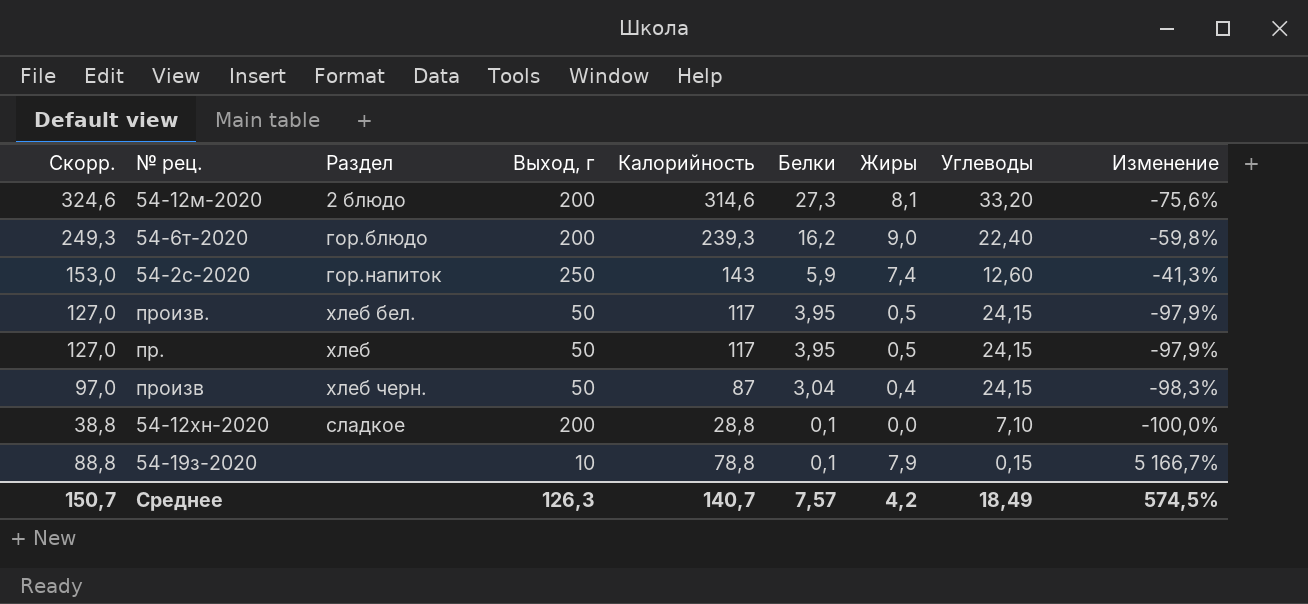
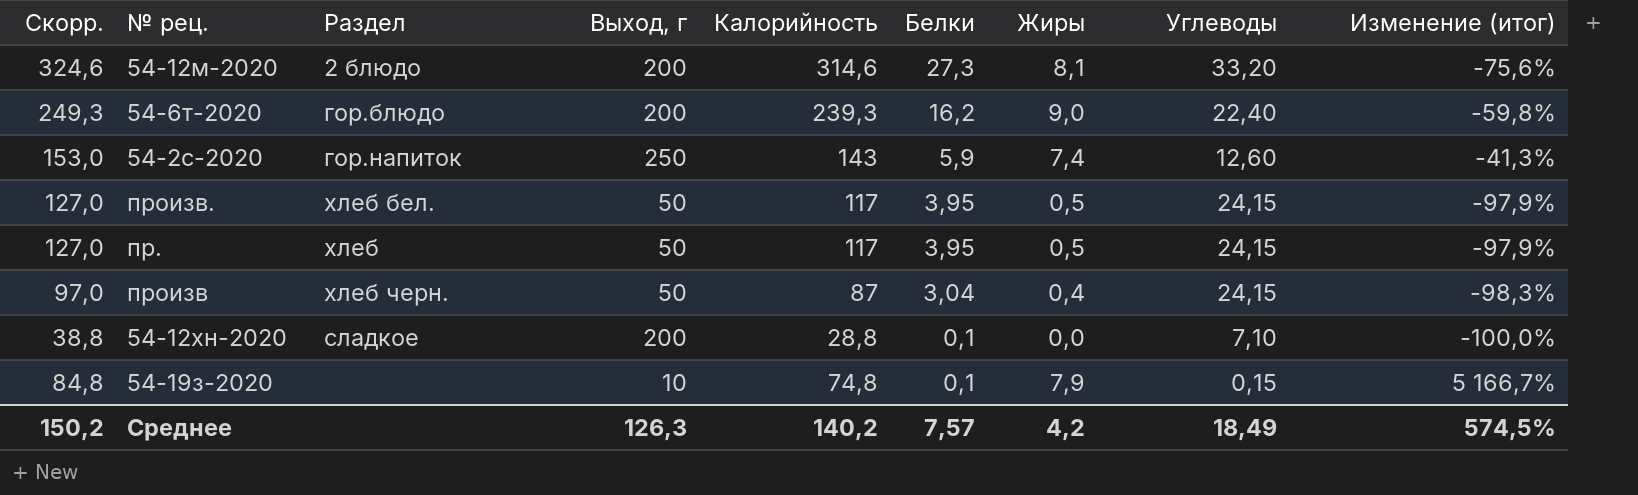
column name: Изменение -> Изменение (итог)
54-19з-2020 | Скорр.: 88,8 -> 84,8
54-19з-2020 | Калорийность: 78,8 -> 74,8
Среднее | Скорр.: 150,7 -> 150,2
Среднее | Калорийность: 140,7 -> 140,2

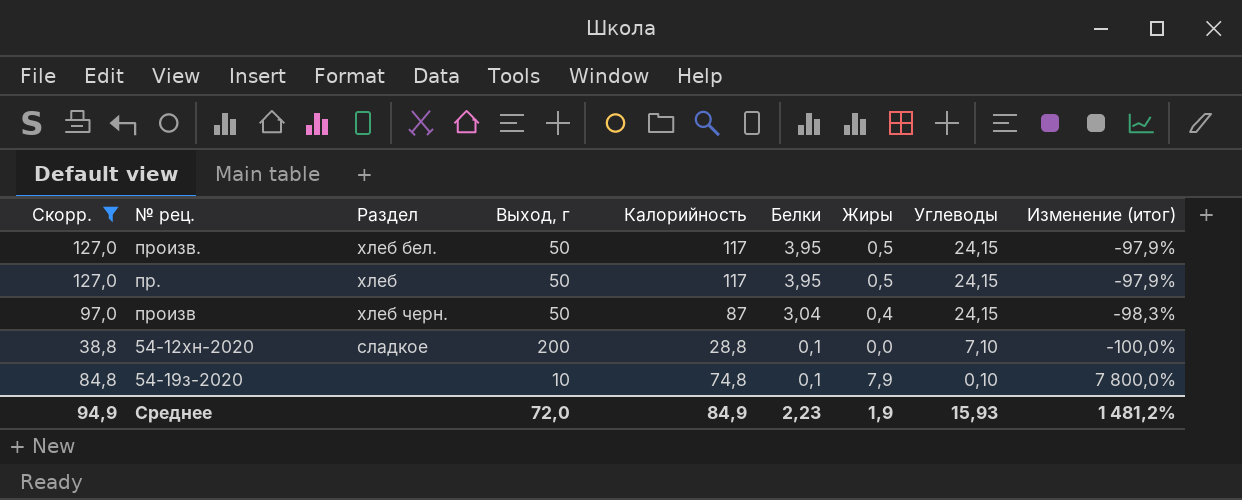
filter: none -> Скорр. <= 127,0
54-19з-2020 | Углеводы: 0,15 -> 0,10
54-19з-2020 | Изменение (итог): 5 166,7% -> 7 800,0%
Среднее | Скорр.: 150,2 -> 94,9
Среднее | Выход, г: 126,3 -> 72,0
Среднее | Калорийность: 140,2 -> 84,9
Среднее | Белки: 7,57 -> 2,23
Среднее | Жиры: 4,2 -> 1,9
Среднее | Углеводы: 18,49 -> 15,93
Среднее | Изменение (итог): 574,5% -> 1 481,2%

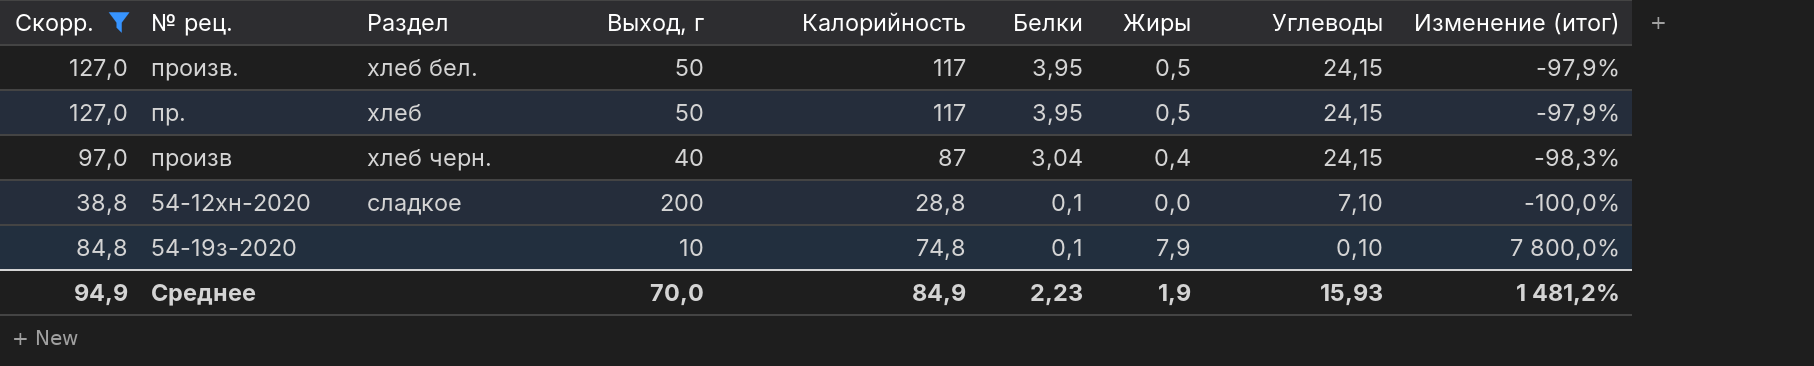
произв | Выход, г: 50 -> 40
Среднее | Выход, г: 72,0 -> 70,0

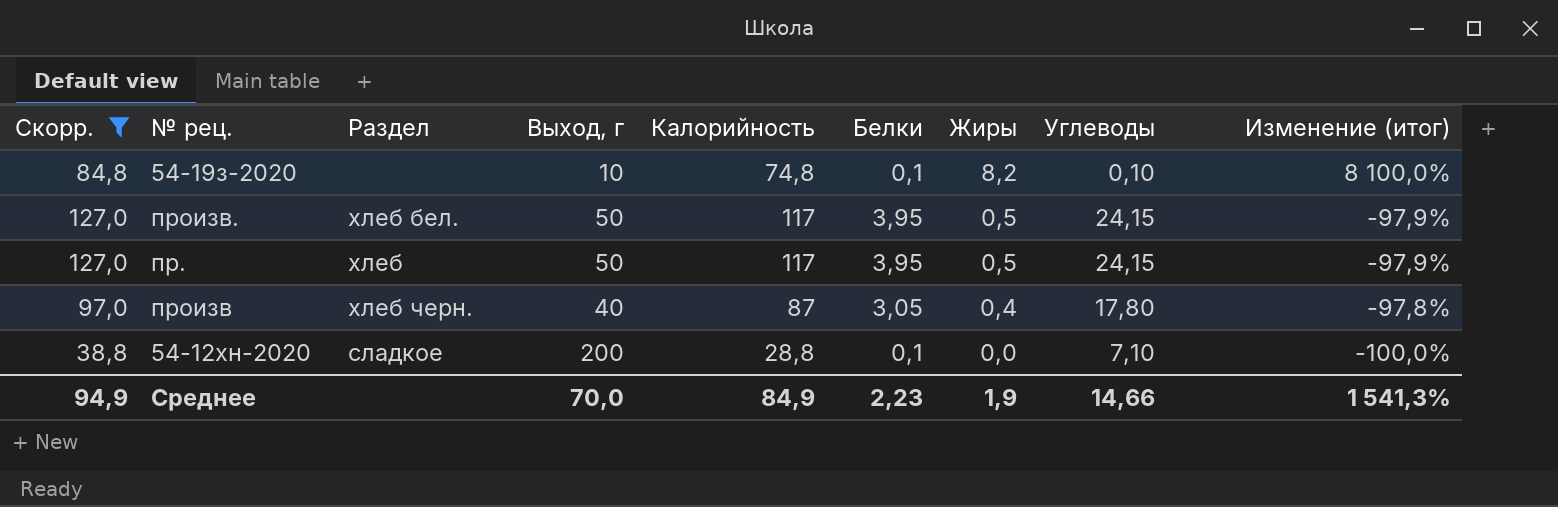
row order: Белки descending -> Жиры descending
54-19з-2020 | Жиры: 7,9 -> 8,2
54-19з-2020 | Изменение (итог): 7 800,0% -> 8 100,0%
произв | Белки: 3,04 -> 3,05
произв | Углеводы: 24,15 -> 17,80
произв | Изменение (итог): -98,3% -> -97,8%
Среднее | Углеводы: 15,93 -> 14,66
Среднее | Изменение (итог): 1 481,2% -> 1 541,3%

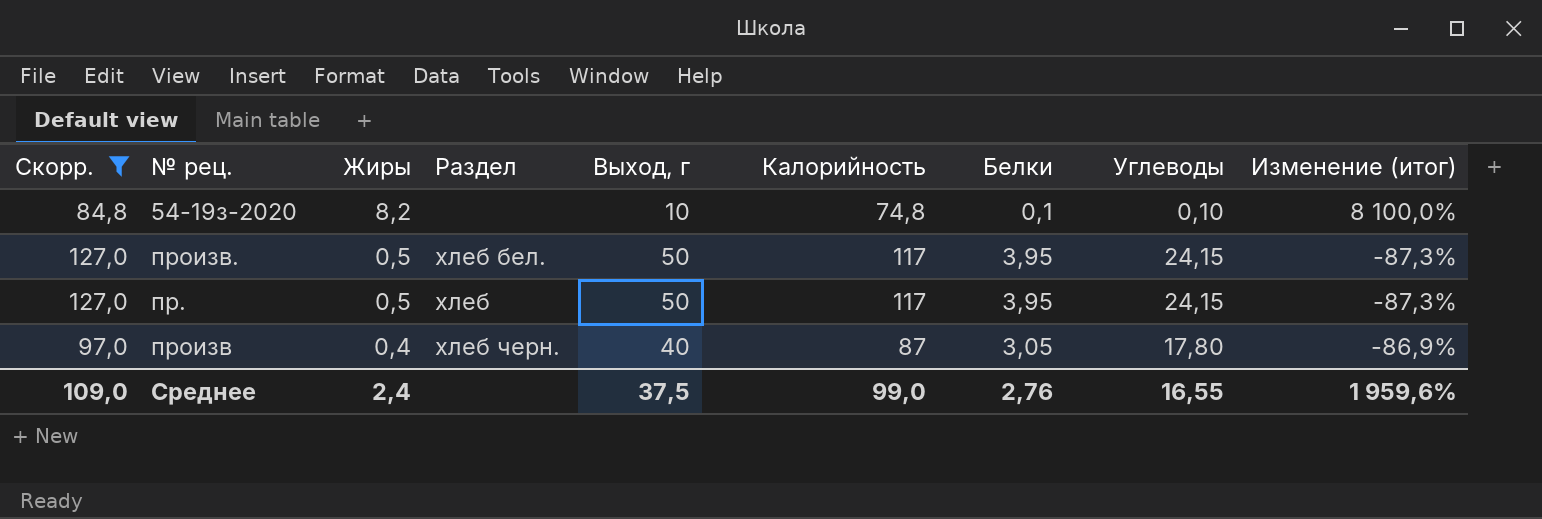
column Жиры | position: 7 -> 3
column Изменение (итог) | formula: ([Жиры] - [Углеводы]) / [Углеводы] -> ([Жиры] - [Белки]) / [Белки]
row 54-12хн-2020: 38,8 | сладкое | 200 | 28,8 | 0,1 | 0,0 | 7,10 | -100,0% -> none
Среднее | Скорр.: 94,9 -> 109,0
Среднее | Жиры: 1,9 -> 2,4
Среднее | Выход, г: 70,0 -> 37,5
Среднее | Калорийность: 84,9 -> 99,0
Среднее | Белки: 2,23 -> 2,76
Среднее | Углеводы: 14,66 -> 16,55
Среднее | Изменение (итог): 1 541,3% -> 1 959,6%

